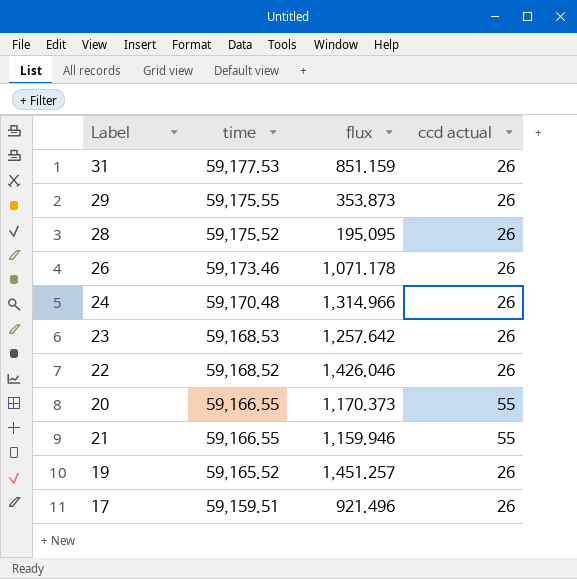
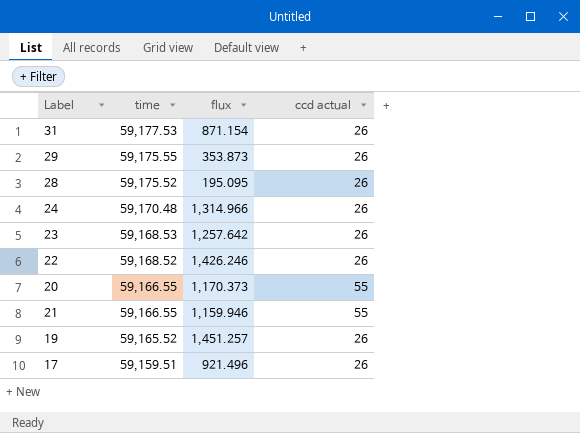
row 26: 59,173.46 | 1,071.178 | 26 -> none
31 | flux: 851.159 -> 871.154
22 | flux: 1,426.046 -> 1,426.246

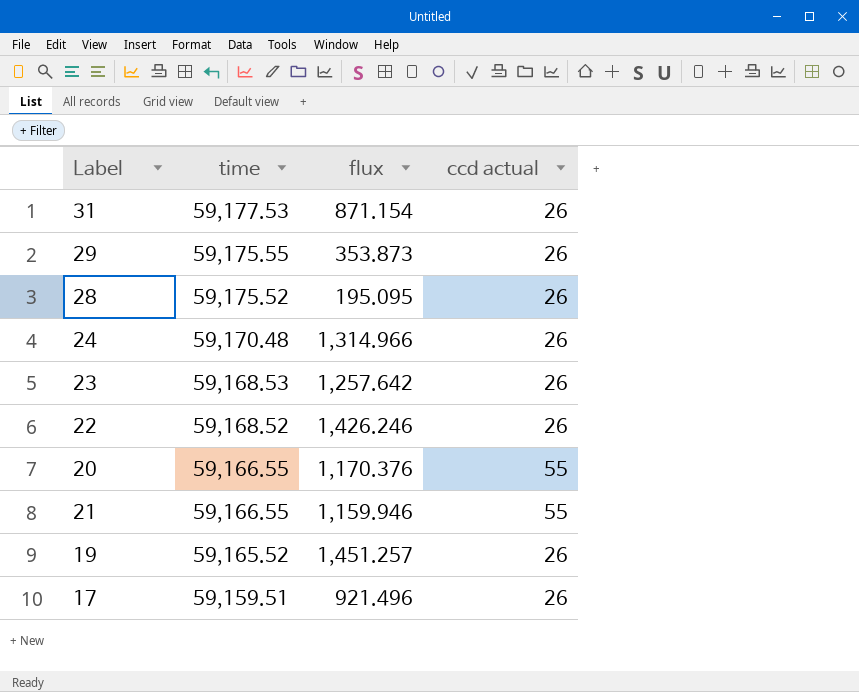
20 | flux: 1,170.373 -> 1,170.376

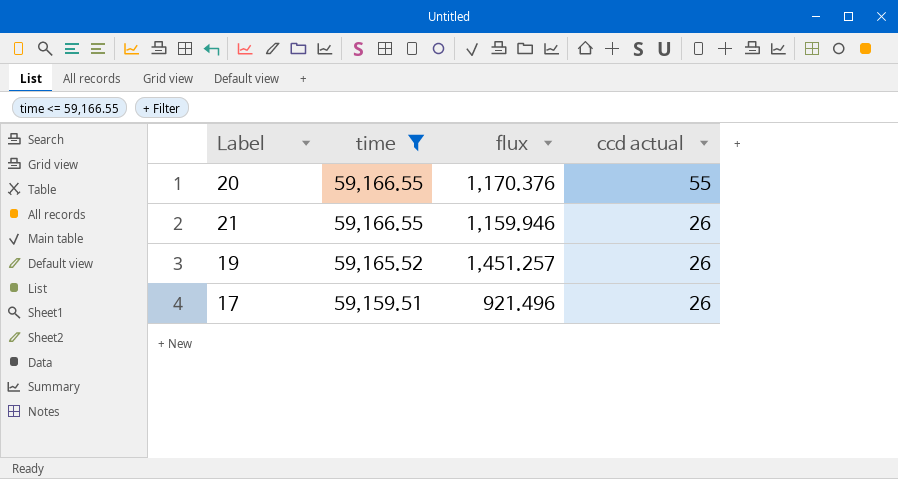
filter: none -> time <= 59,166.55
21 | ccd actual: 55 -> 26

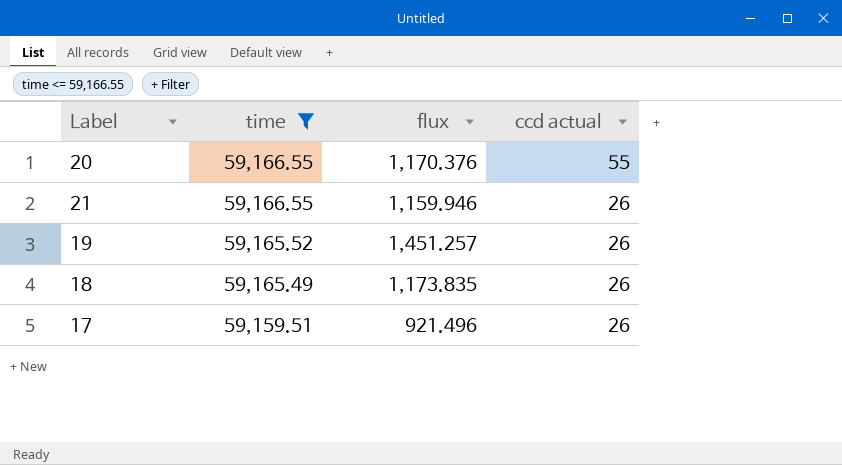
row 18: none -> 59,165.49 | 1,173.835 | 26

